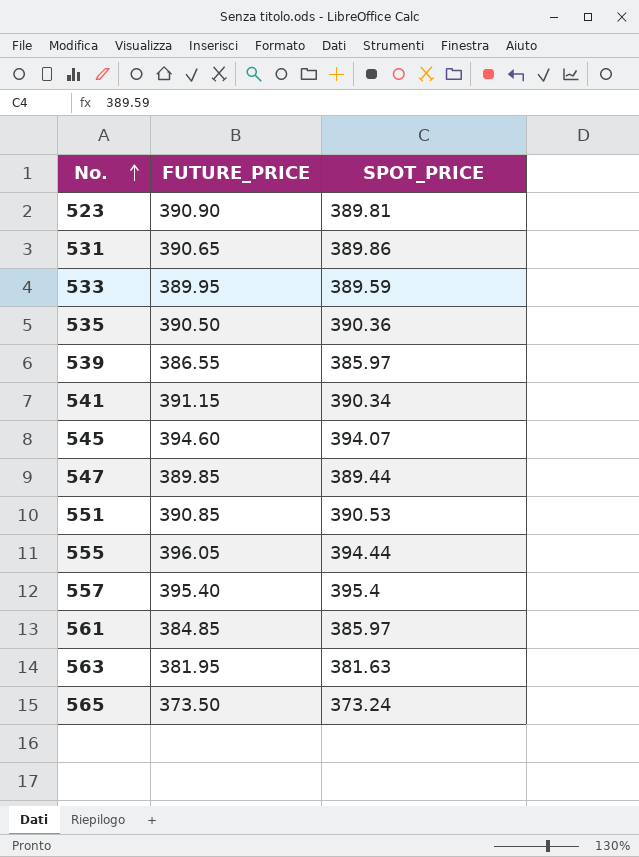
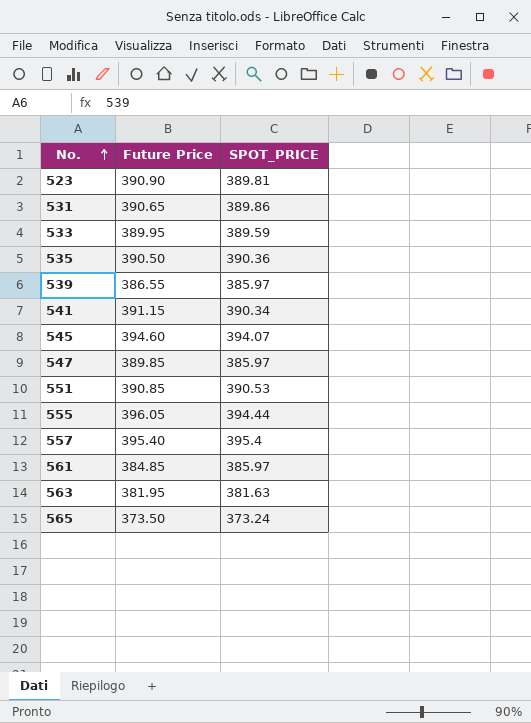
column name: FUTURE_PRICE -> Future Price
547 | SPOT_PRICE: 389.44 -> 385.97

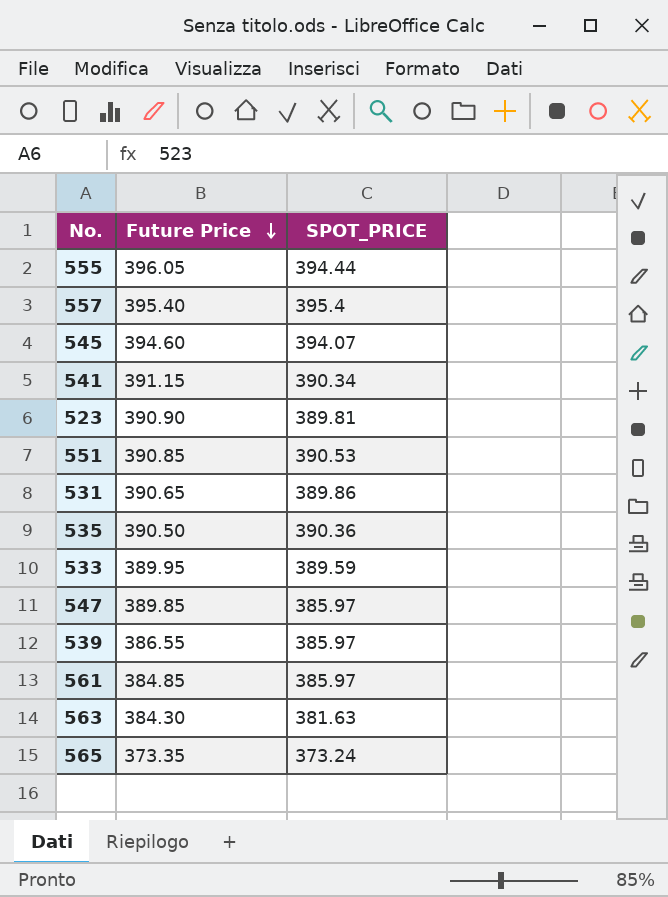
row order: No. ascending -> Future Price descending
563 | Future Price: 381.95 -> 384.30
565 | Future Price: 373.50 -> 373.35

